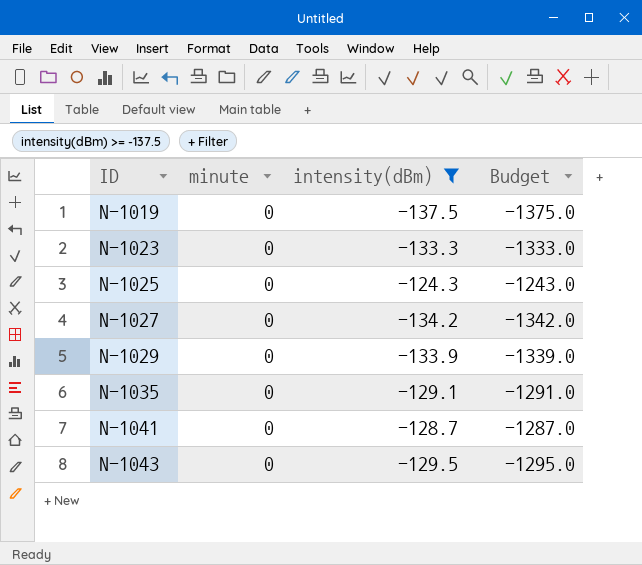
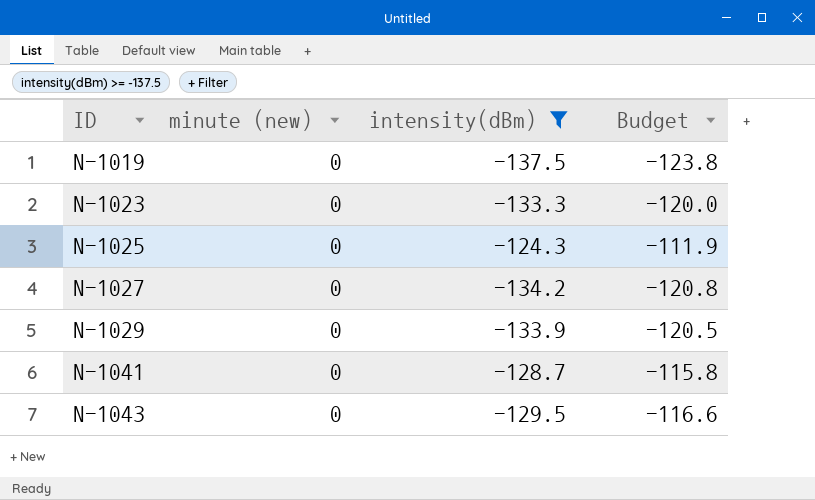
column name: minute -> minute (new)
column Budget | formula: [intensity(dBm)] * 10 -> [intensity(dBm)] * 0.9
row N-1035: 0 | -129.1 | -1291.0 -> none

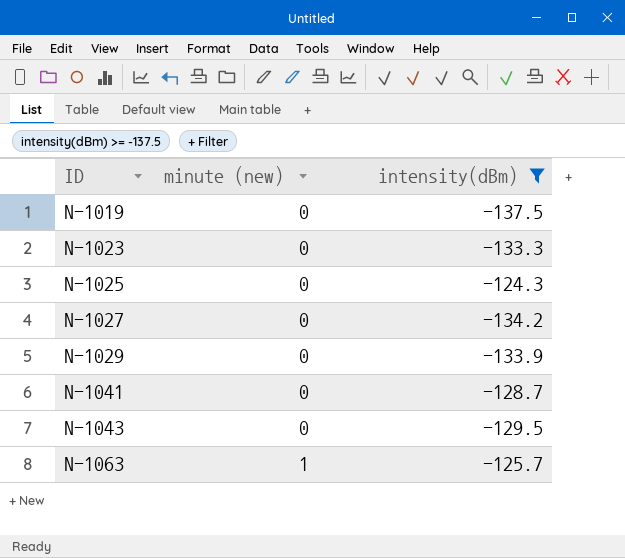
column Budget | formula: [intensity(dBm)] * 0.9 -> none
row N-1063: none -> 1 | -125.7

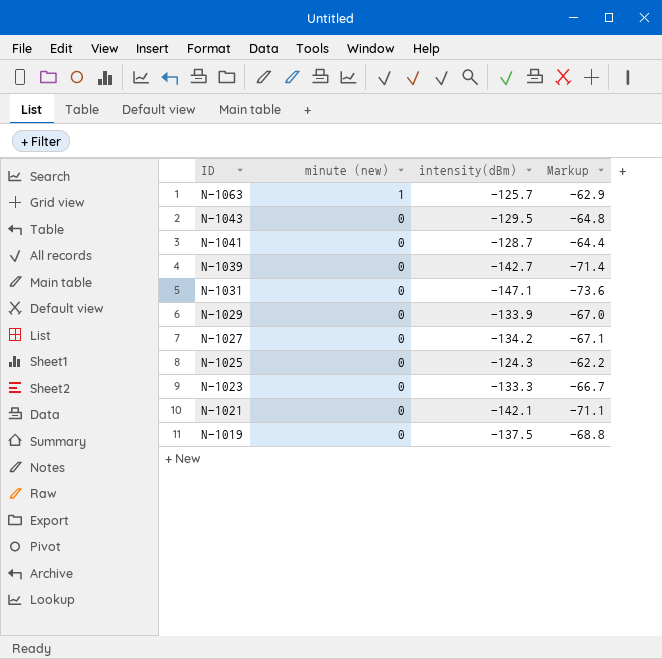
filter: intensity(dBm) >= -137.5 -> none
row order: ID ascending -> ID descending
column Markup | formula: none -> [intensity(dBm)] * 0.5

